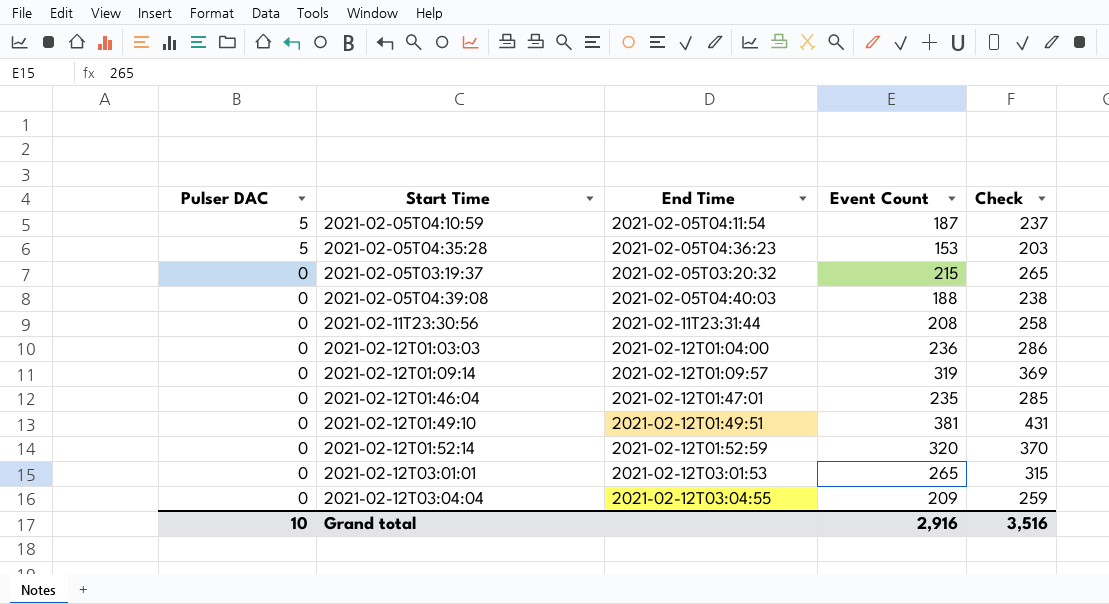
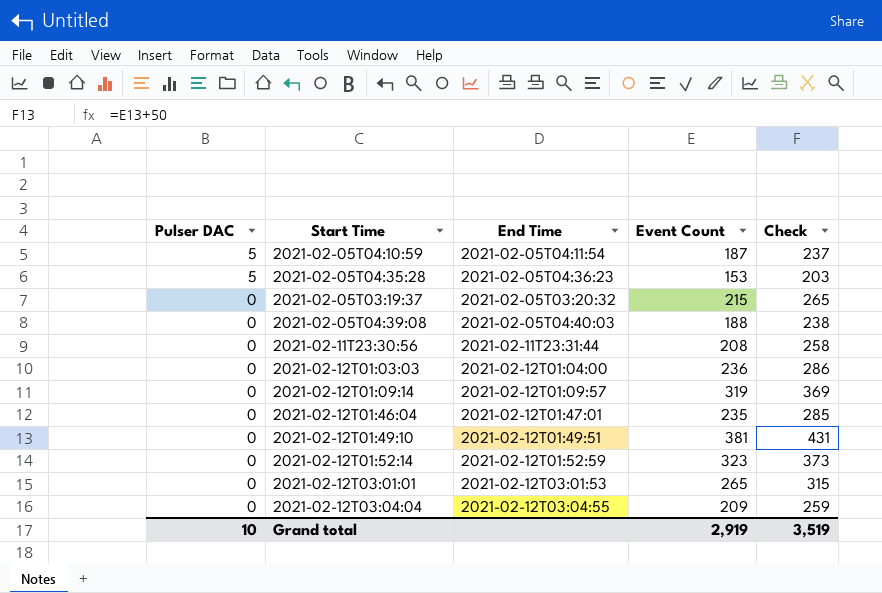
2021-02-12T01:52:14 | Event Count: 320 -> 323
2021-02-12T01:52:14 | Check: 370 -> 373
Grand total | Event Count: 2,916 -> 2,919
Grand total | Check: 3,516 -> 3,519

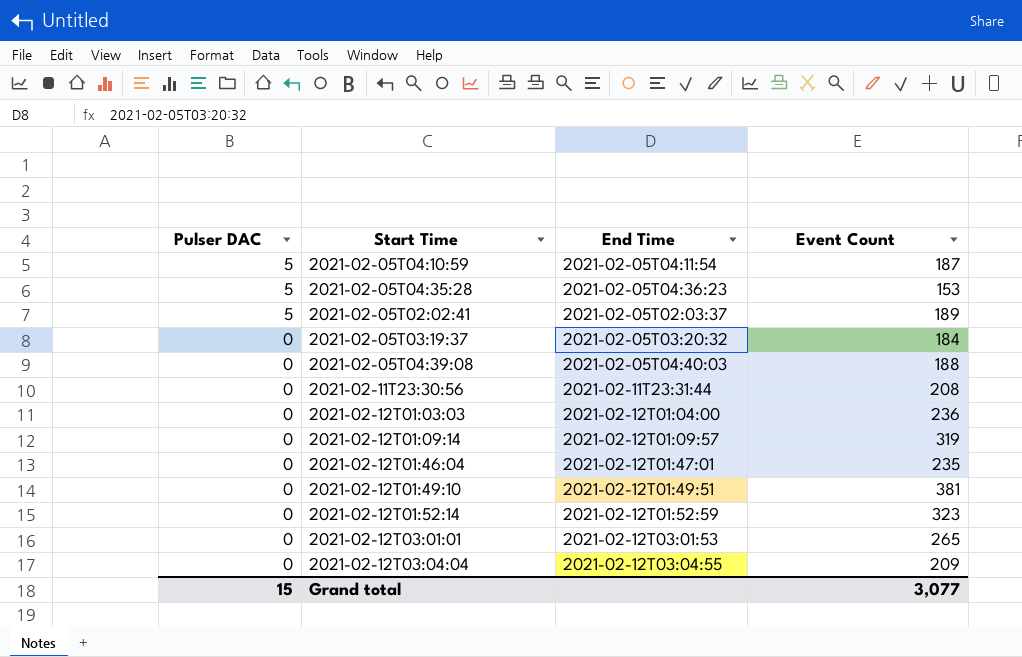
column Check | formula: [Event Count] + 50 -> none
row 2021-02-05T02:02:41: none -> 5 | 2021-02-05T02:03:37 | 189
2021-02-05T03:19:37 | Event Count: 215 -> 184
Grand total | Pulser DAC: 10 -> 15
Grand total | Event Count: 2,919 -> 3,077

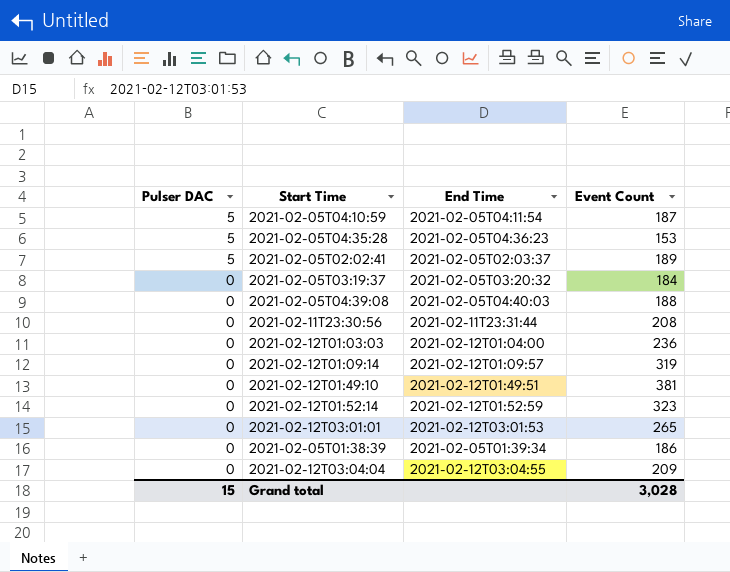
row 2021-02-12T01:46:04: 0 | 2021-02-12T01:47:01 | 235 -> none
row 2021-02-05T01:38:39: none -> 0 | 2021-02-05T01:39:34 | 186
Grand total | Event Count: 3,077 -> 3,028

